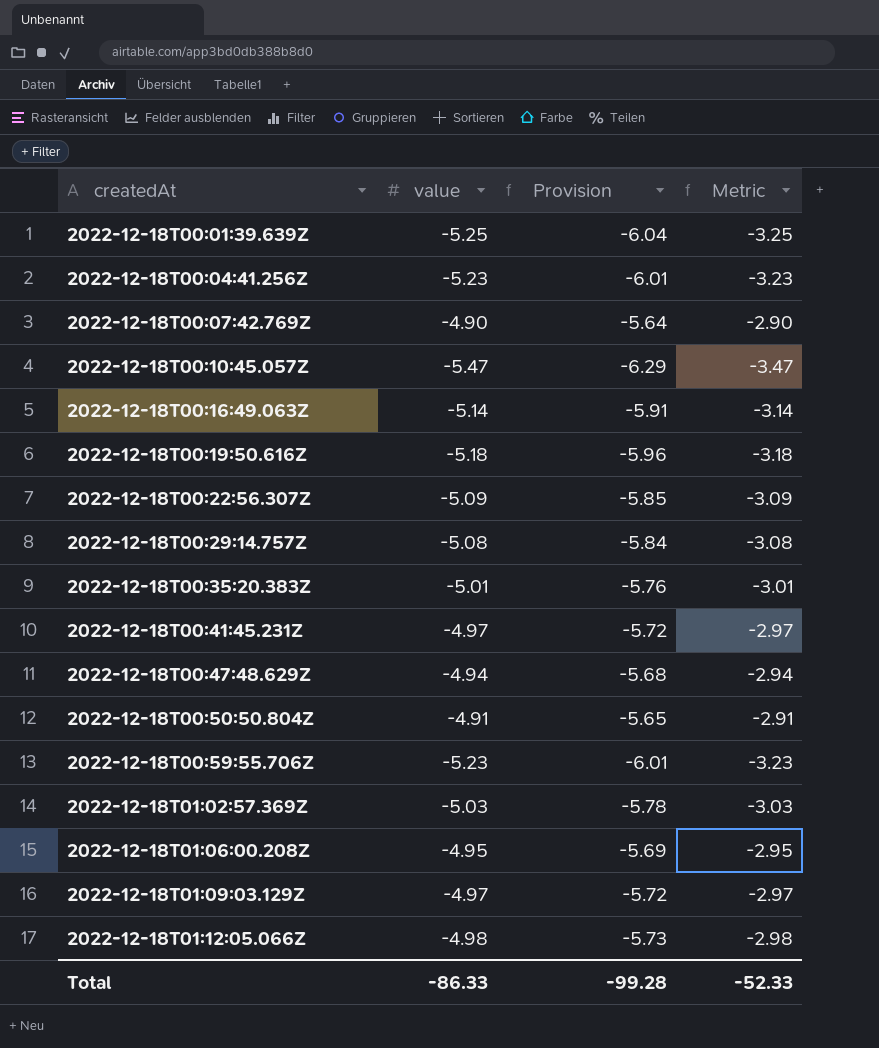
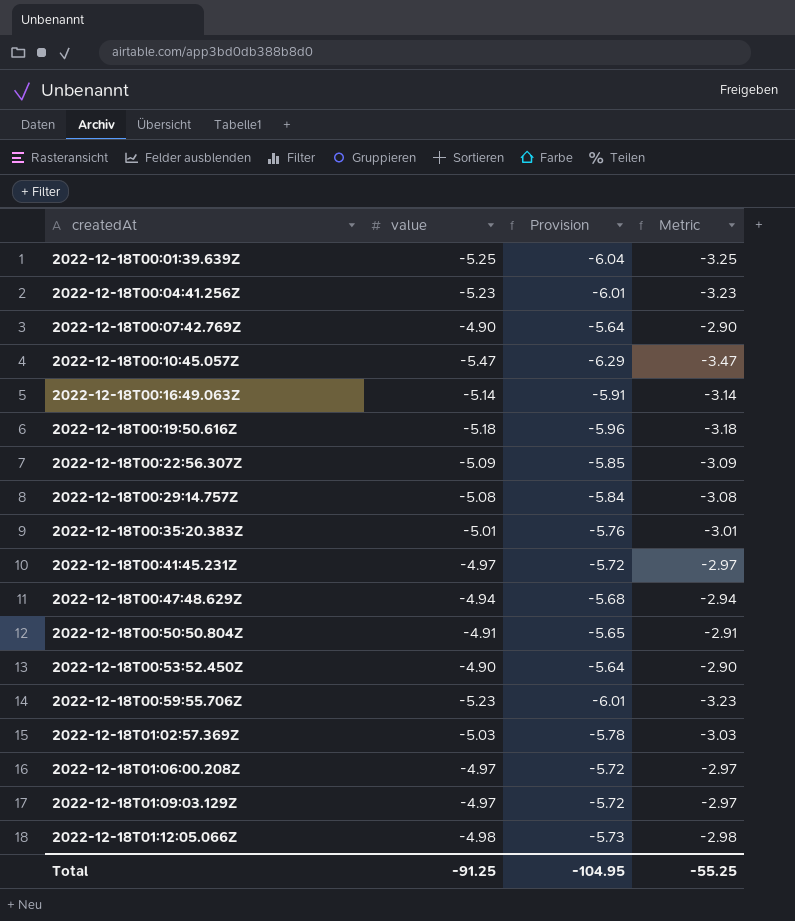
row 2022-12-18T00:53:52.450Z: none -> -4.90 | -5.64 | -2.90
2022-12-18T01:06:00.208Z | value: -4.95 -> -4.97
2022-12-18T01:06:00.208Z | Provision: -5.69 -> -5.72
2022-12-18T01:06:00.208Z | Metric: -2.95 -> -2.97
Total | value: -86.33 -> -91.25
Total | Provision: -99.28 -> -104.95
Total | Metric: -52.33 -> -55.25

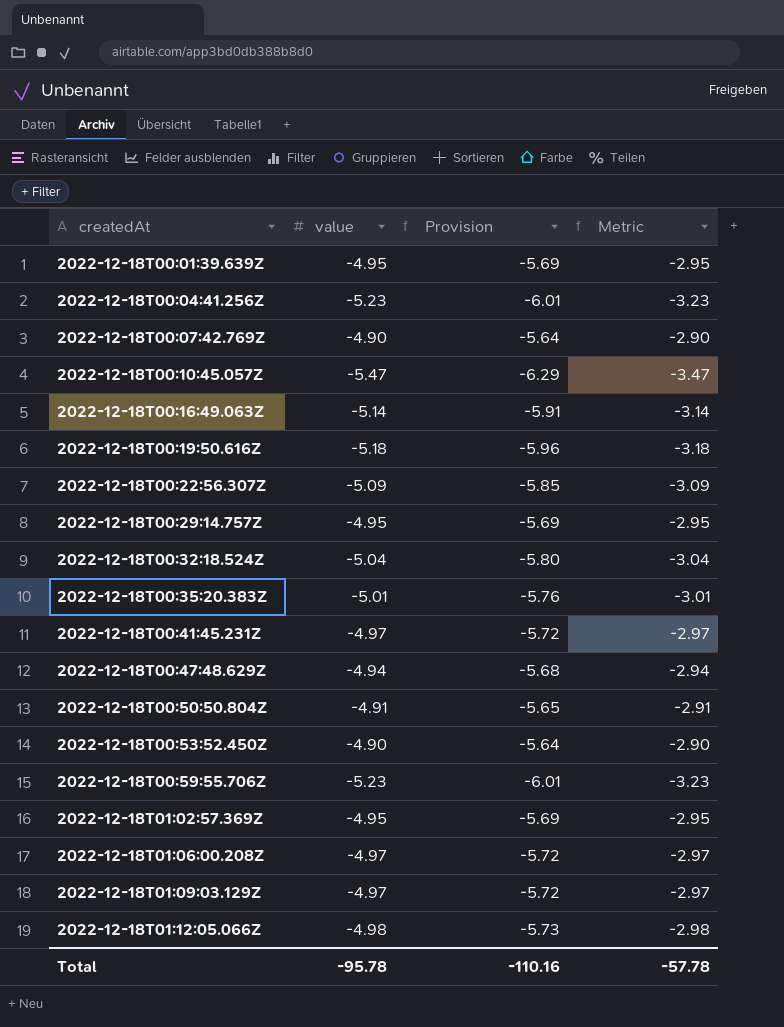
2022-12-18T00:01:39.639Z | value: -5.25 -> -4.95
2022-12-18T00:01:39.639Z | Provision: -6.04 -> -5.69
2022-12-18T00:01:39.639Z | Metric: -3.25 -> -2.95
2022-12-18T00:29:14.757Z | value: -5.08 -> -4.95
2022-12-18T00:29:14.757Z | Provision: -5.84 -> -5.69
2022-12-18T00:29:14.757Z | Metric: -3.08 -> -2.95
row 2022-12-18T00:32:18.524Z: none -> -5.04 | -5.80 | -3.04
2022-12-18T01:02:57.369Z | value: -5.03 -> -4.95
2022-12-18T01:02:57.369Z | Provision: -5.78 -> -5.69
2022-12-18T01:02:57.369Z | Metric: -3.03 -> -2.95
Total | value: -91.25 -> -95.78
Total | Provision: -104.95 -> -110.16
Total | Metric: -55.25 -> -57.78

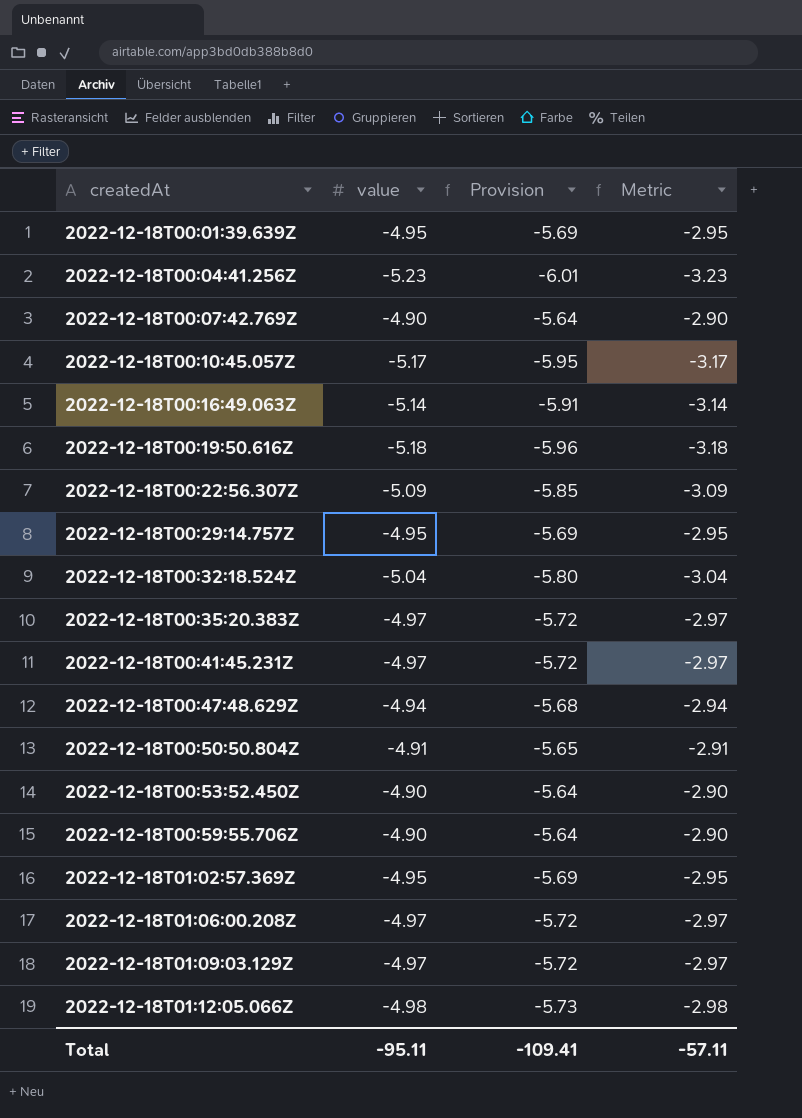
2022-12-18T00:10:45.057Z | value: -5.47 -> -5.17
2022-12-18T00:10:45.057Z | Provision: -6.29 -> -5.95
2022-12-18T00:10:45.057Z | Metric: -3.47 -> -3.17
2022-12-18T00:35:20.383Z | value: -5.01 -> -4.97
2022-12-18T00:35:20.383Z | Provision: -5.76 -> -5.72
2022-12-18T00:35:20.383Z | Metric: -3.01 -> -2.97
2022-12-18T00:59:55.706Z | value: -5.23 -> -4.90
2022-12-18T00:59:55.706Z | Provision: -6.01 -> -5.64
2022-12-18T00:59:55.706Z | Metric: -3.23 -> -2.90
Total | value: -95.78 -> -95.11
Total | Provision: -110.16 -> -109.41
Total | Metric: -57.78 -> -57.11

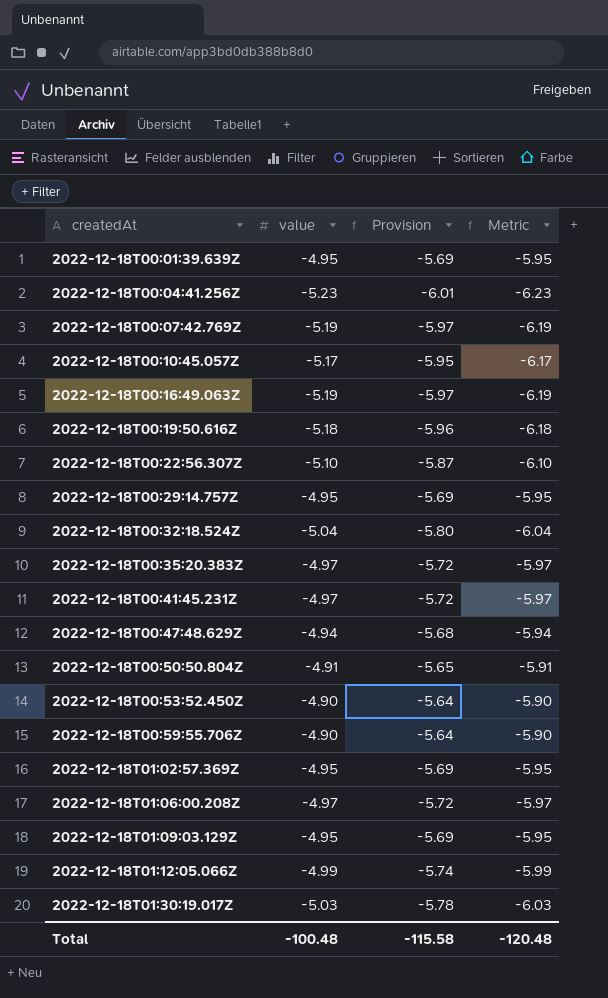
column Metric | formula: [value] + 2 -> [value] - 1
2022-12-18T00:07:42.769Z | value: -4.90 -> -5.19
2022-12-18T00:07:42.769Z | Provision: -5.64 -> -5.97
2022-12-18T00:16:49.063Z | value: -5.14 -> -5.19
2022-12-18T00:16:49.063Z | Provision: -5.91 -> -5.97
2022-12-18T00:22:56.307Z | value: -5.09 -> -5.10
2022-12-18T00:22:56.307Z | Provision: -5.85 -> -5.87
2022-12-18T01:09:03.129Z | value: -4.97 -> -4.95
2022-12-18T01:09:03.129Z | Provision: -5.72 -> -5.69
2022-12-18T01:12:05.066Z | value: -4.98 -> -4.99
2022-12-18T01:12:05.066Z | Provision: -5.73 -> -5.74
row 2022-12-18T01:30:19.017Z: none -> -5.03 | -5.78 | -6.03
Total | value: -95.11 -> -100.48
Total | Provision: -109.41 -> -115.58
Total | Metric: -57.11 -> -120.48

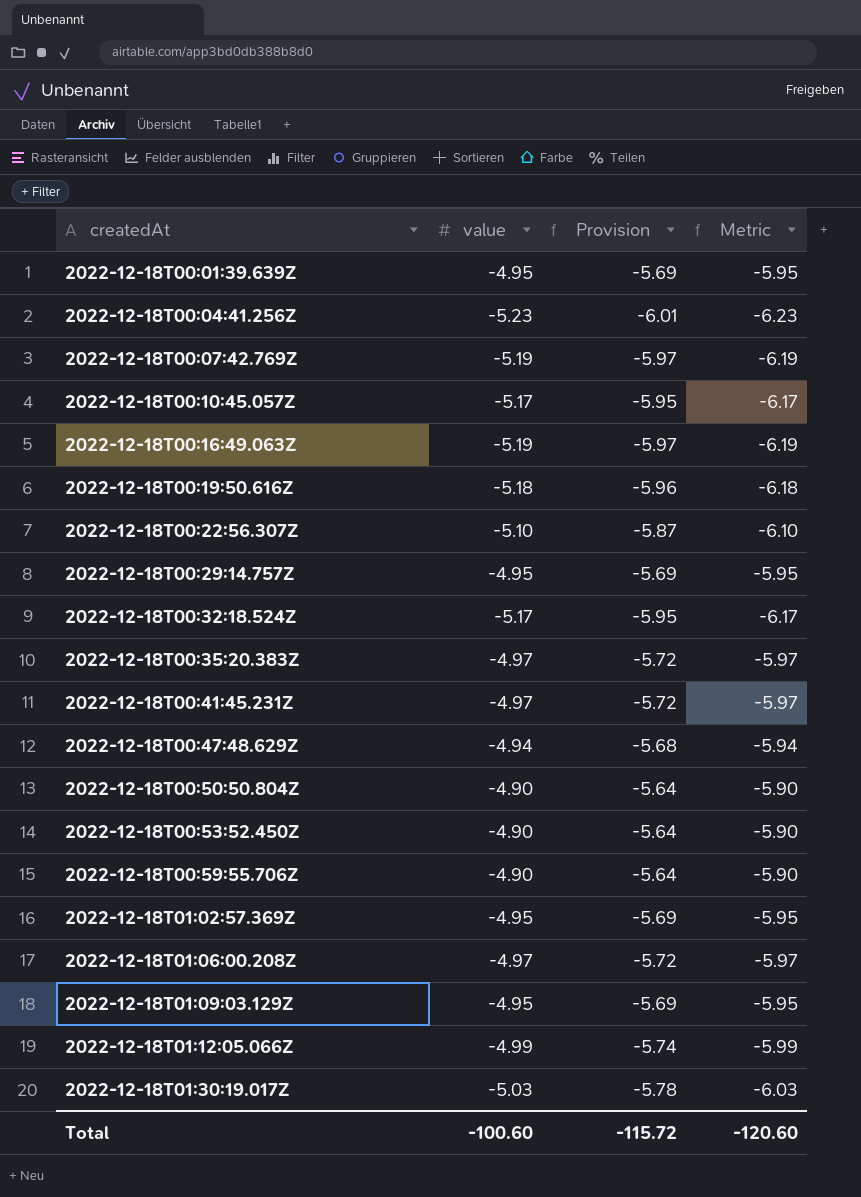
2022-12-18T00:32:18.524Z | value: -5.04 -> -5.17
2022-12-18T00:32:18.524Z | Provision: -5.80 -> -5.95
2022-12-18T00:32:18.524Z | Metric: -6.04 -> -6.17
2022-12-18T00:50:50.804Z | value: -4.91 -> -4.90
2022-12-18T00:50:50.804Z | Provision: -5.65 -> -5.64
2022-12-18T00:50:50.804Z | Metric: -5.91 -> -5.90
Total | value: -100.48 -> -100.60
Total | Provision: -115.58 -> -115.72
Total | Metric: -120.48 -> -120.60

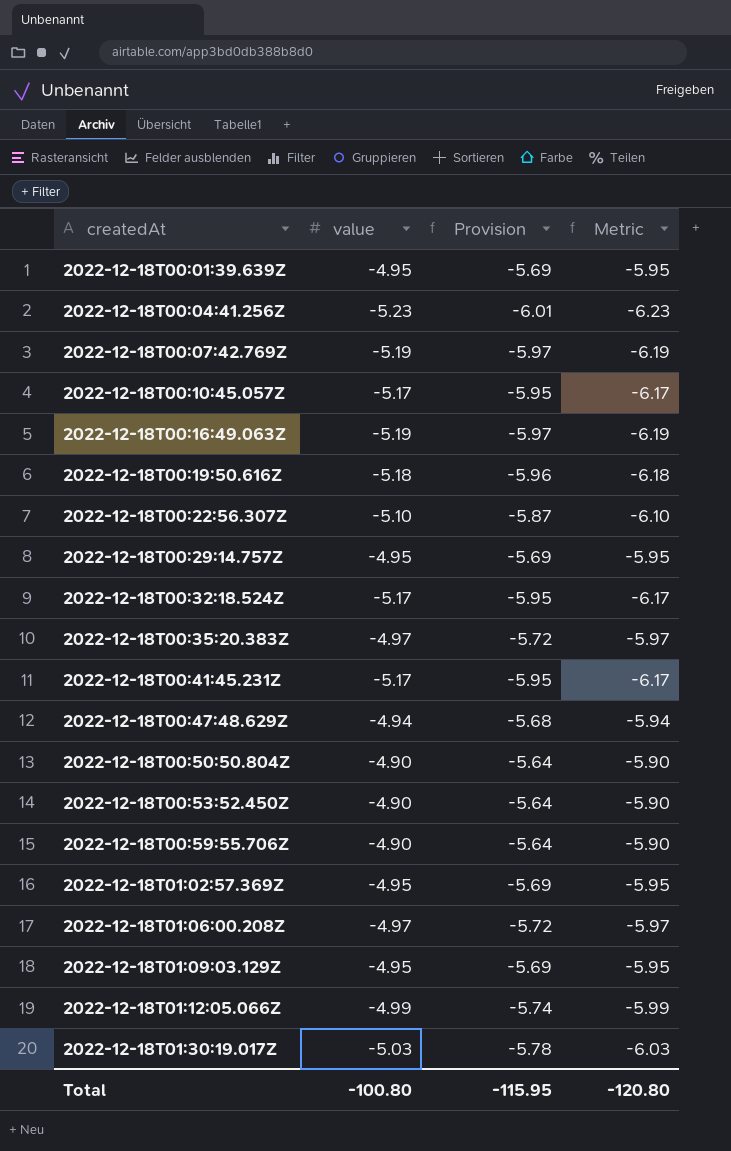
2022-12-18T00:41:45.231Z | value: -4.97 -> -5.17
2022-12-18T00:41:45.231Z | Provision: -5.72 -> -5.95
2022-12-18T00:41:45.231Z | Metric: -5.97 -> -6.17
Total | value: -100.60 -> -100.80
Total | Provision: -115.72 -> -115.95
Total | Metric: -120.60 -> -120.80

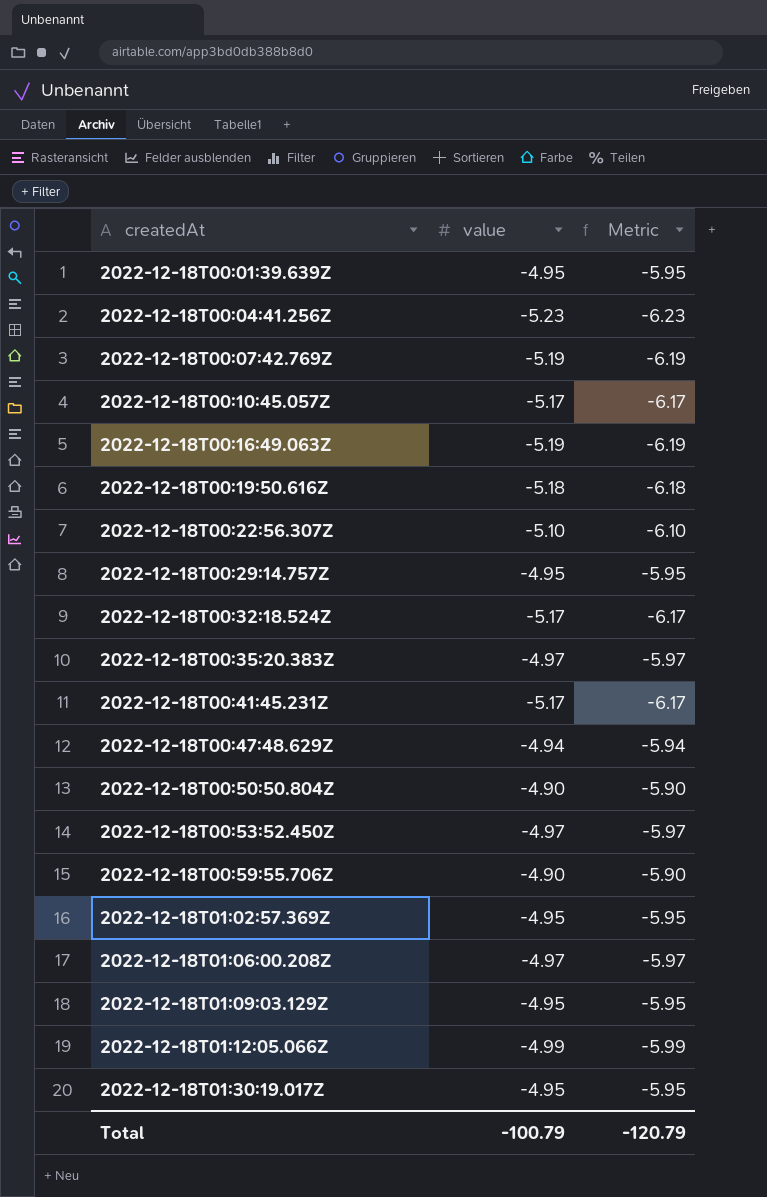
column Provision | formula: [value] * 1.15 -> none
2022-12-18T00:53:52.450Z | value: -4.90 -> -4.97
2022-12-18T00:53:52.450Z | Metric: -5.90 -> -5.97
2022-12-18T01:30:19.017Z | value: -5.03 -> -4.95
2022-12-18T01:30:19.017Z | Metric: -6.03 -> -5.95
Total | value: -100.80 -> -100.79
Total | Metric: -120.80 -> -120.79

